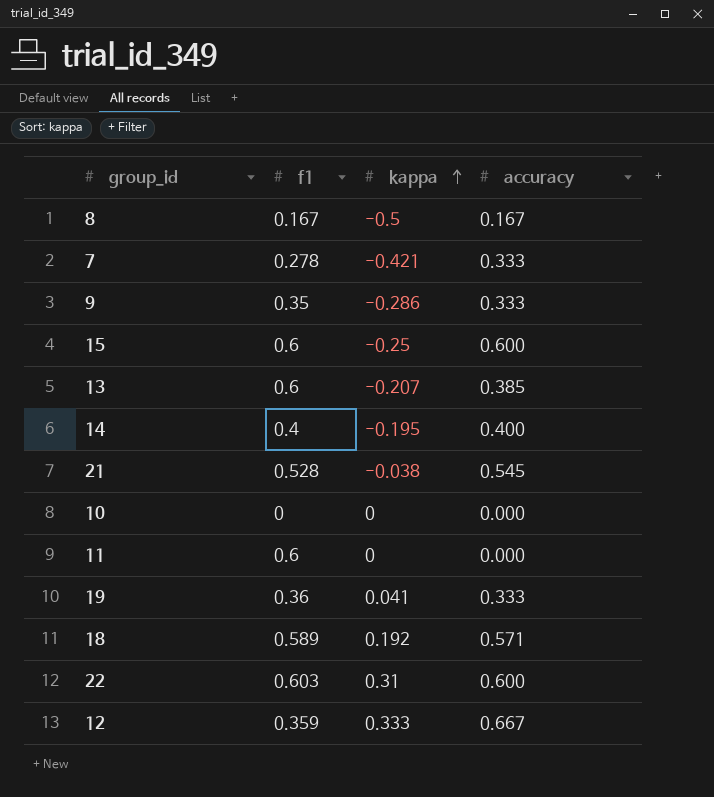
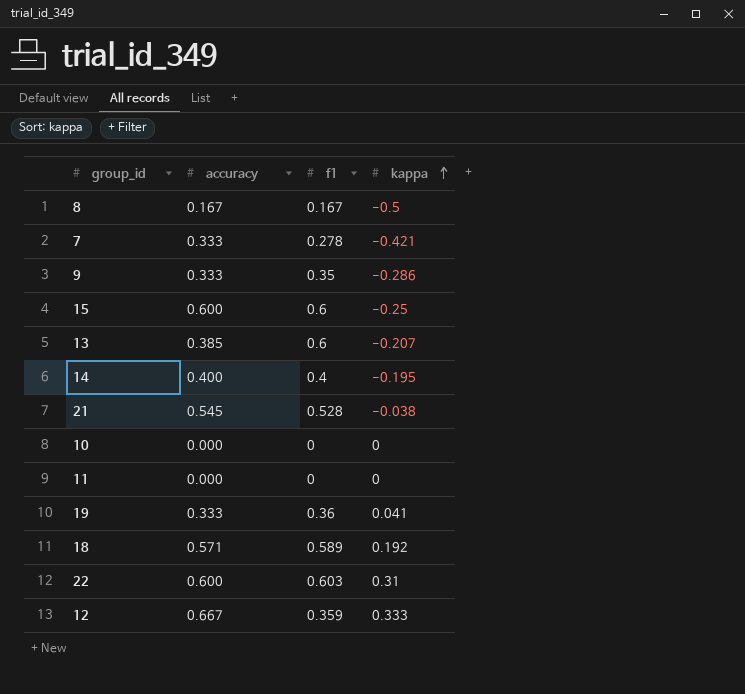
column accuracy | position: 4 -> 2
11 | f1: 0.6 -> 0

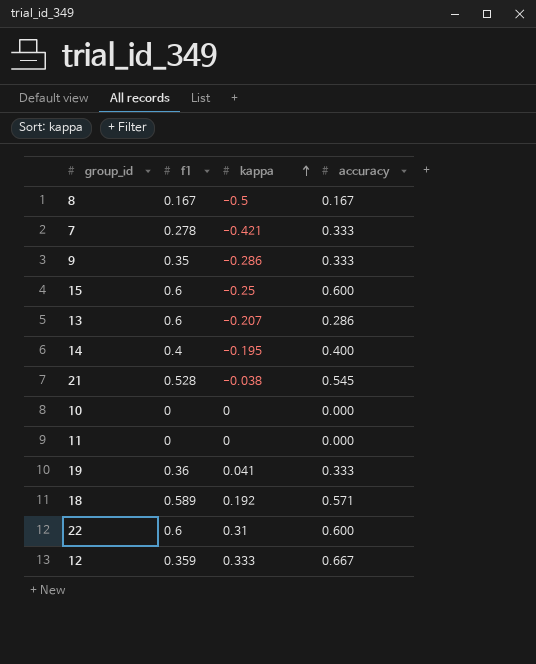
column accuracy | position: 2 -> 4
13 | accuracy: 0.385 -> 0.286
22 | f1: 0.603 -> 0.6

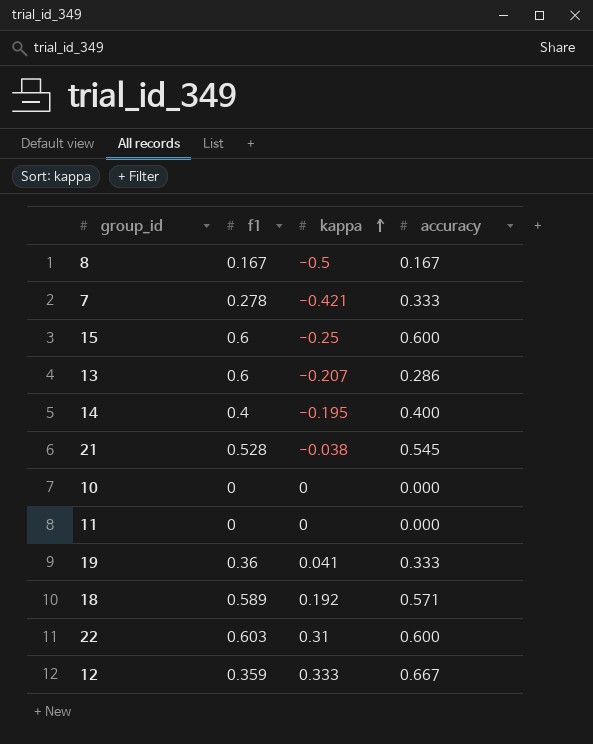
row 9: 0.35 | -0.286 | 0.333 -> none
22 | f1: 0.6 -> 0.603

